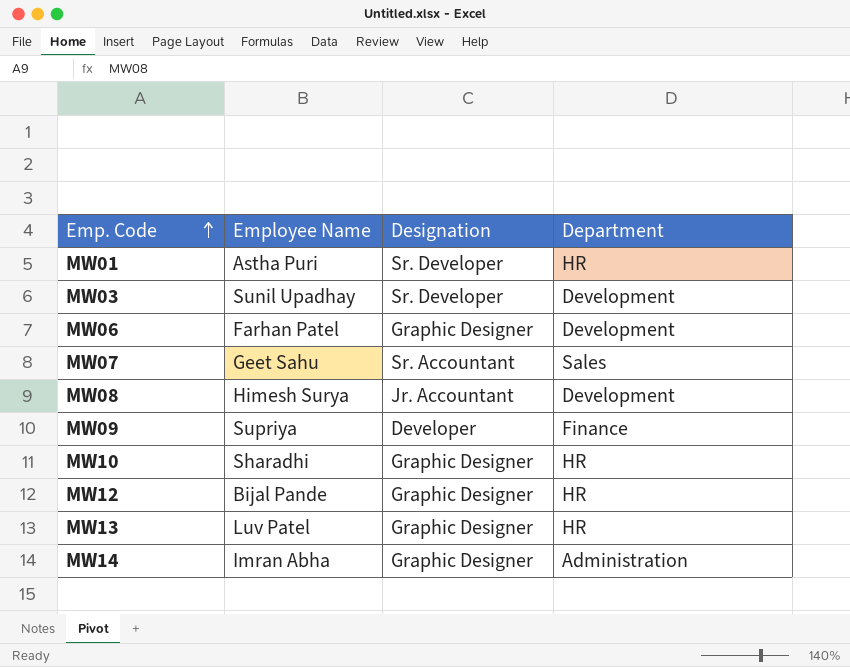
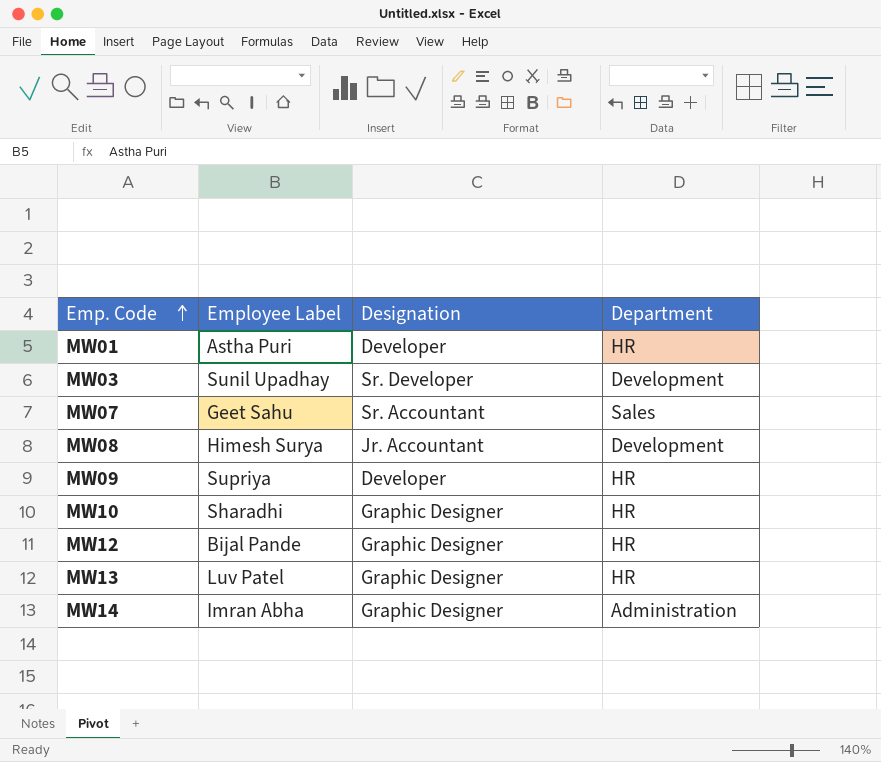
column name: Employee Name -> Employee Label
row MW06: Farhan Patel | Graphic Designer | Development -> none
MW01 | Designation: Sr. Developer -> Developer
MW09 | Department: Finance -> HR

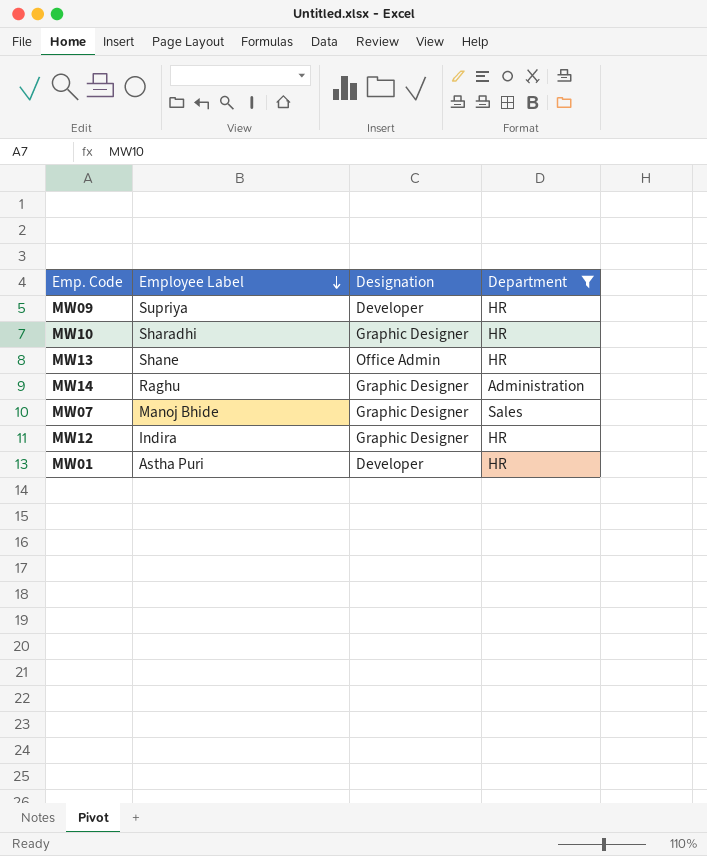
filter: none -> Department != Development
row order: Emp. Code ascending -> Employee Label descending
MW13 | Employee Label: Luv Patel -> Shane
MW13 | Designation: Graphic Designer -> Office Admin
MW14 | Employee Label: Imran Abha -> Raghu
MW07 | Employee Label: Geet Sahu -> Manoj Bhide
MW07 | Designation: Sr. Accountant -> Graphic Designer
MW12 | Employee Label: Bijal Pande -> Indira

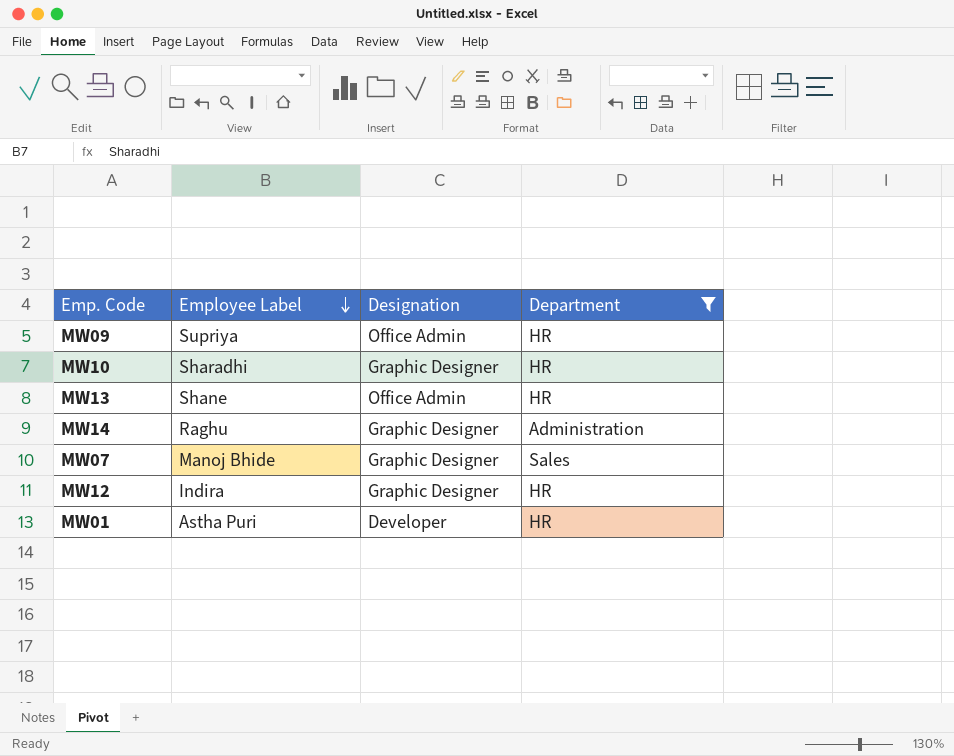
MW09 | Designation: Developer -> Office Admin

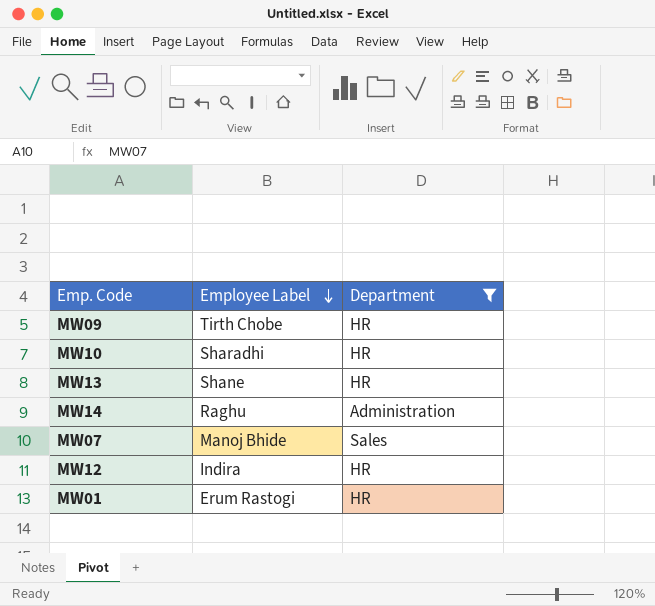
column Designation | position: 3 -> none
MW09 | Employee Label: Supriya -> Tirth Chobe
MW01 | Employee Label: Astha Puri -> Erum Rastogi

